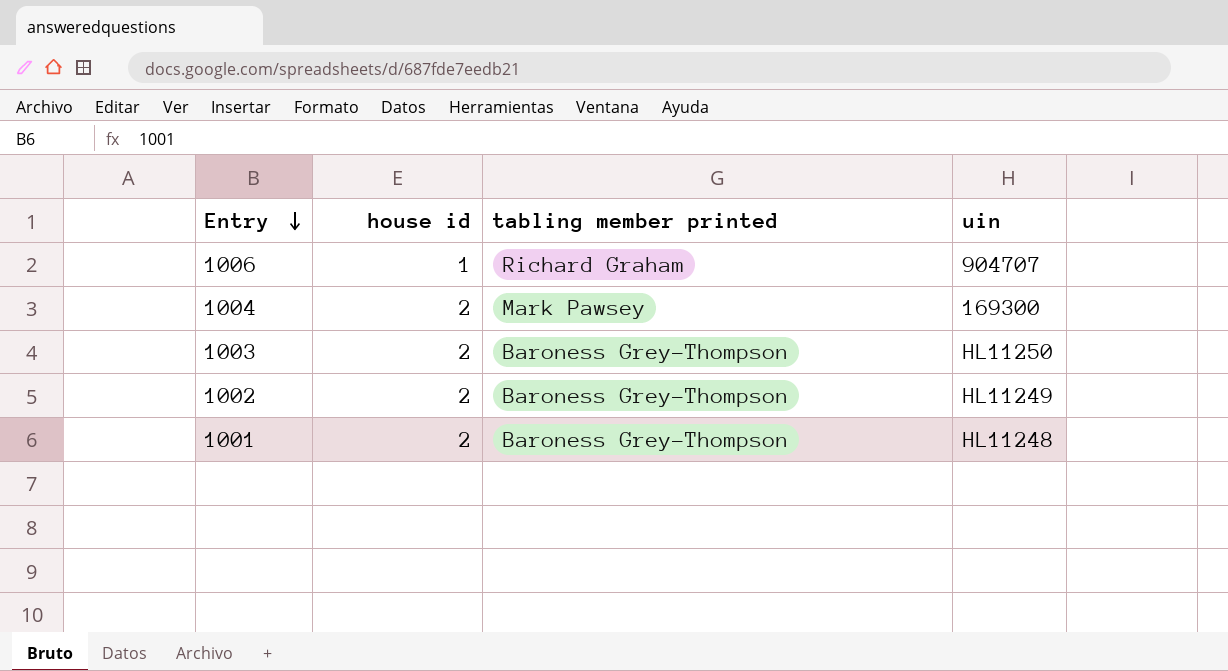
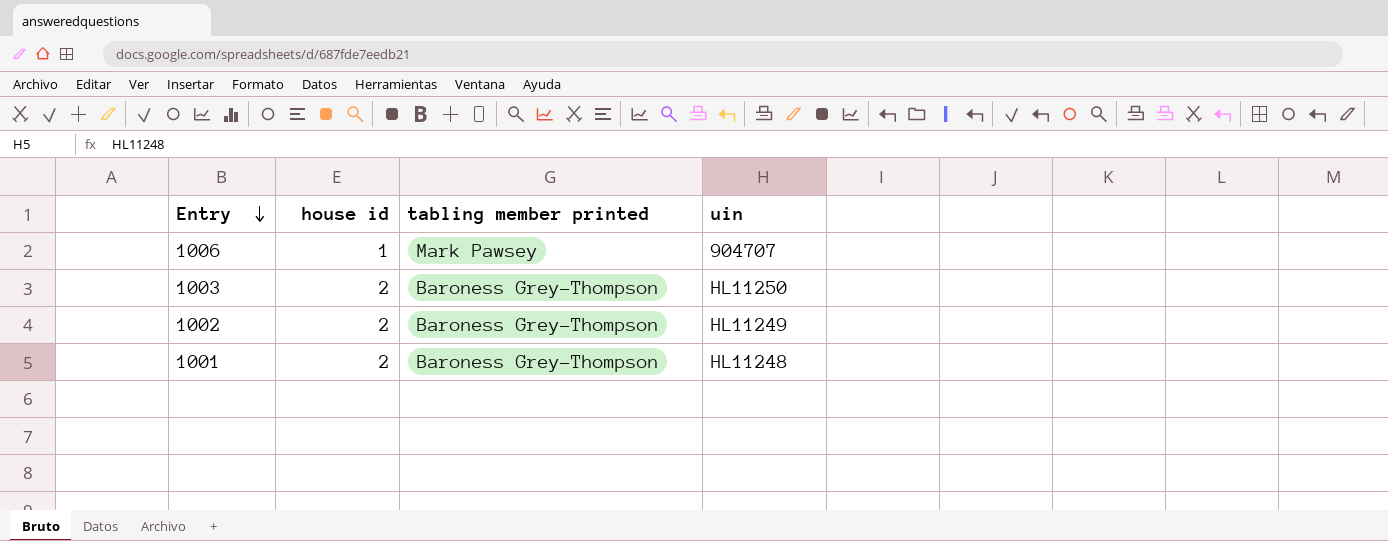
row 1004: 2 | Mark Pawsey | 169300 -> none
1006 | tabling member printed: Richard Graham -> Mark Pawsey

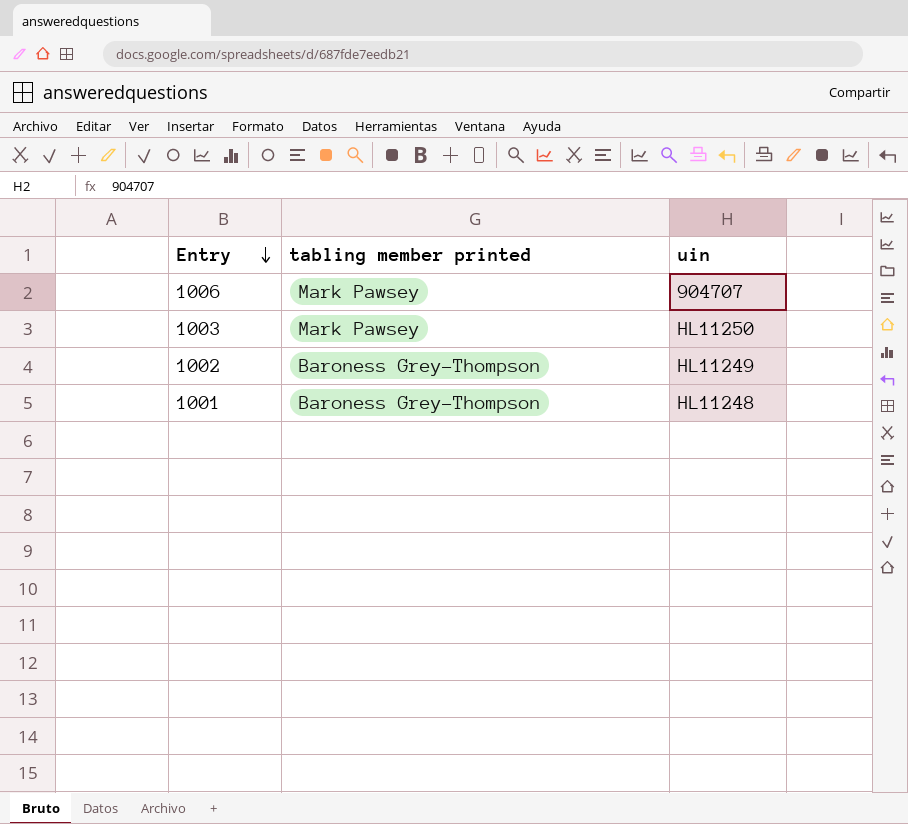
column house id | position: 2 -> none
1003 | tabling member printed: Baroness Grey-Thompson -> Mark Pawsey

